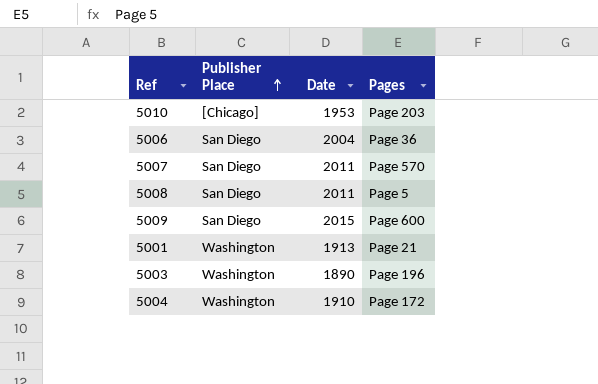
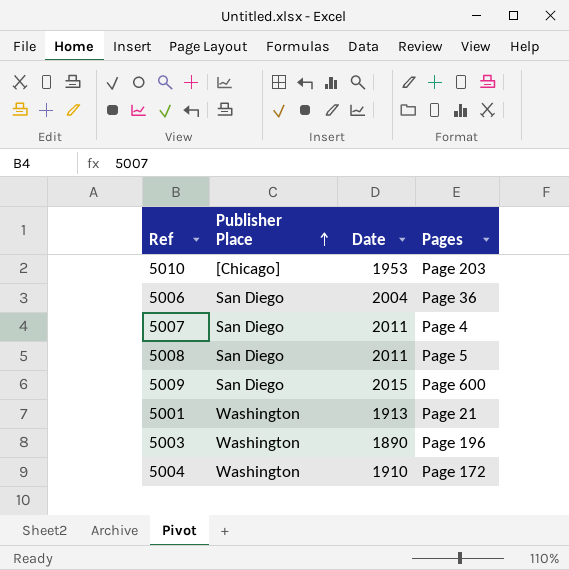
5007 | Pages: Page 570 -> Page 4

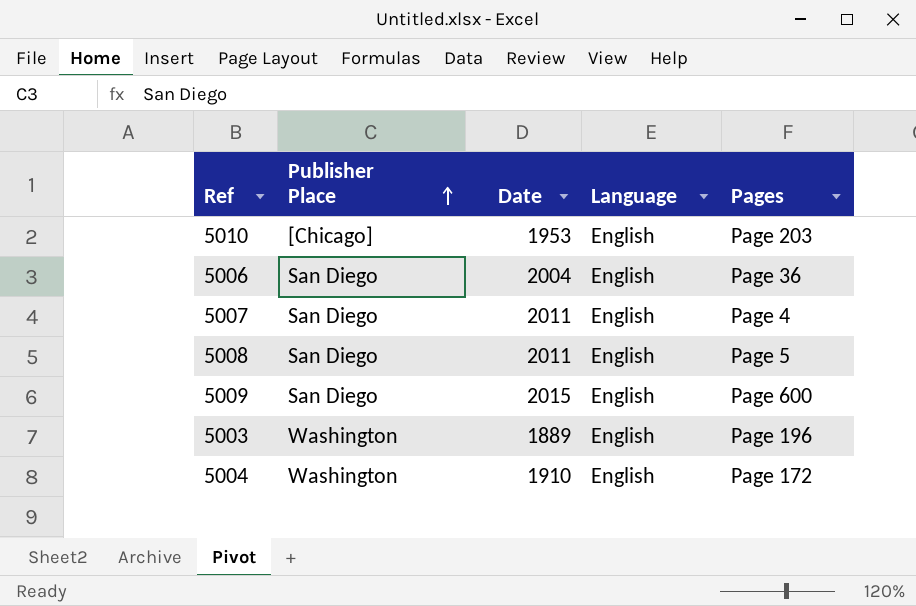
column Language | position: none -> 4
row 5001: Washington | 1913 | Page 21 -> none
5003 | Date: 1890 -> 1889

